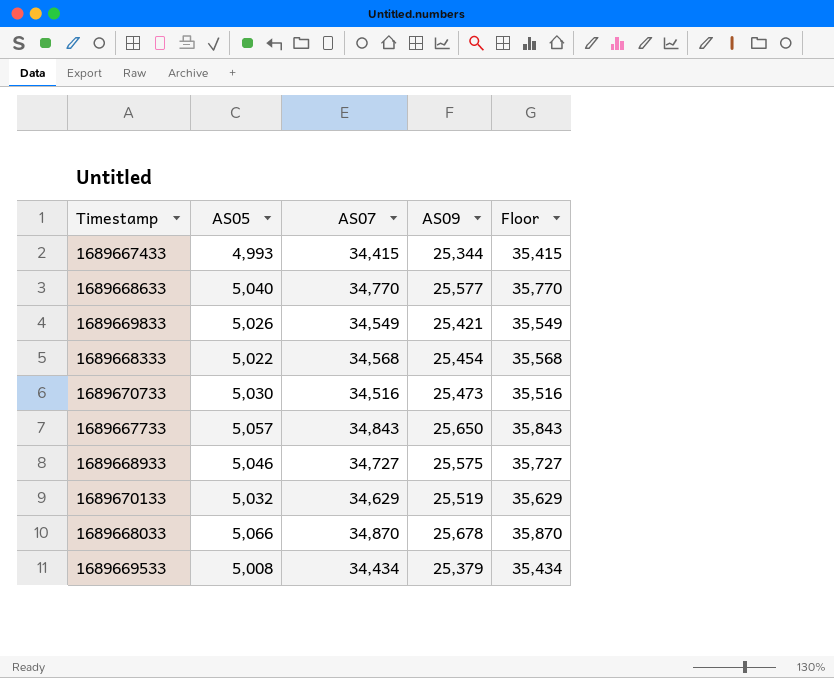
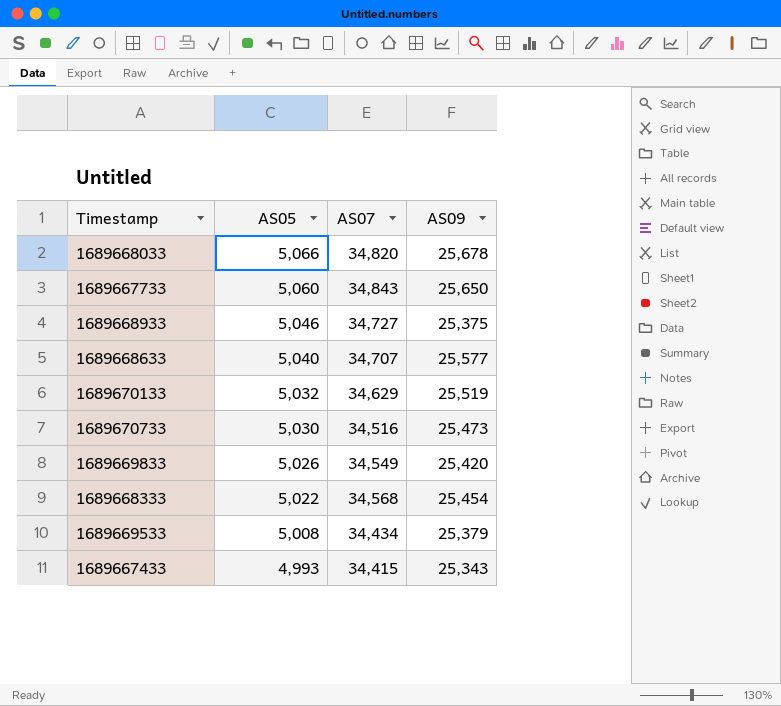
row order: none -> AS05 descending
column Floor | formula: [AS07] + 1000 -> none
1689668033 | AS07: 34,870 -> 34,820
1689667733 | AS05: 5,057 -> 5,060
1689668933 | AS09: 25,575 -> 25,375
1689668633 | AS07: 34,770 -> 34,707
1689669833 | AS09: 25,421 -> 25,420
1689667433 | AS09: 25,344 -> 25,343

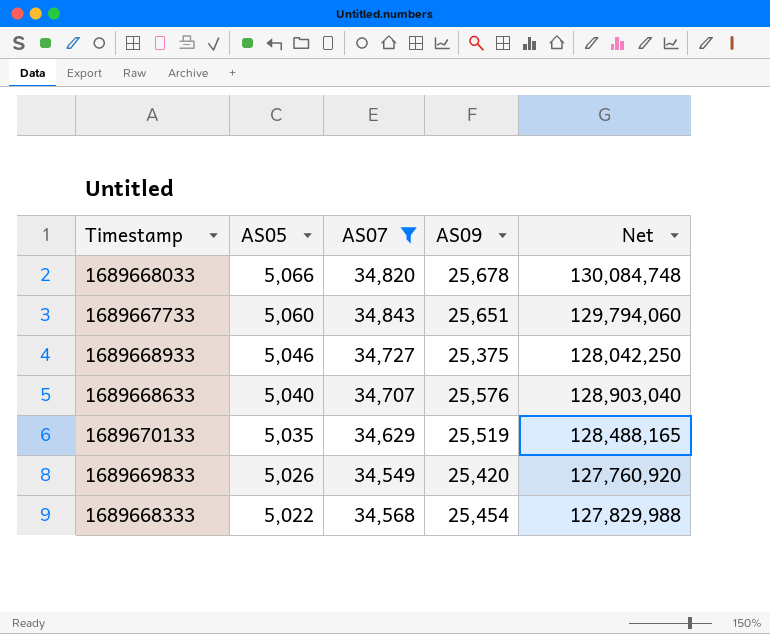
filter: none -> AS07 >= 34,549
column Net | formula: none -> [AS05] * [AS09]
1689667733 | AS09: 25,650 -> 25,651
1689668633 | AS09: 25,577 -> 25,576
1689670133 | AS05: 5,032 -> 5,035

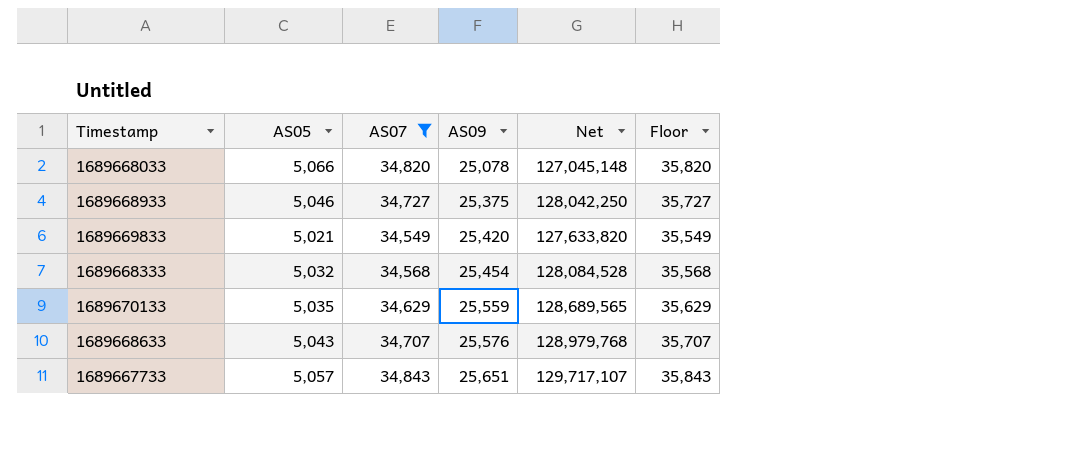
row order: AS05 descending -> AS09 ascending
column Floor | formula: none -> [AS07] + 1000
1689668033 | AS09: 25,678 -> 25,078
1689668033 | Net: 130,084,748 -> 127,045,148
1689669833 | AS05: 5,026 -> 5,021
1689669833 | Net: 127,760,920 -> 127,633,820
1689668333 | AS05: 5,022 -> 5,032
1689668333 | Net: 127,829,988 -> 128,084,528
1689670133 | AS09: 25,519 -> 25,559
1689670133 | Net: 128,488,165 -> 128,689,565
1689668633 | AS05: 5,040 -> 5,043
1689668633 | Net: 128,903,040 -> 128,979,768
1689667733 | AS05: 5,060 -> 5,057
1689667733 | Net: 129,794,060 -> 129,717,107

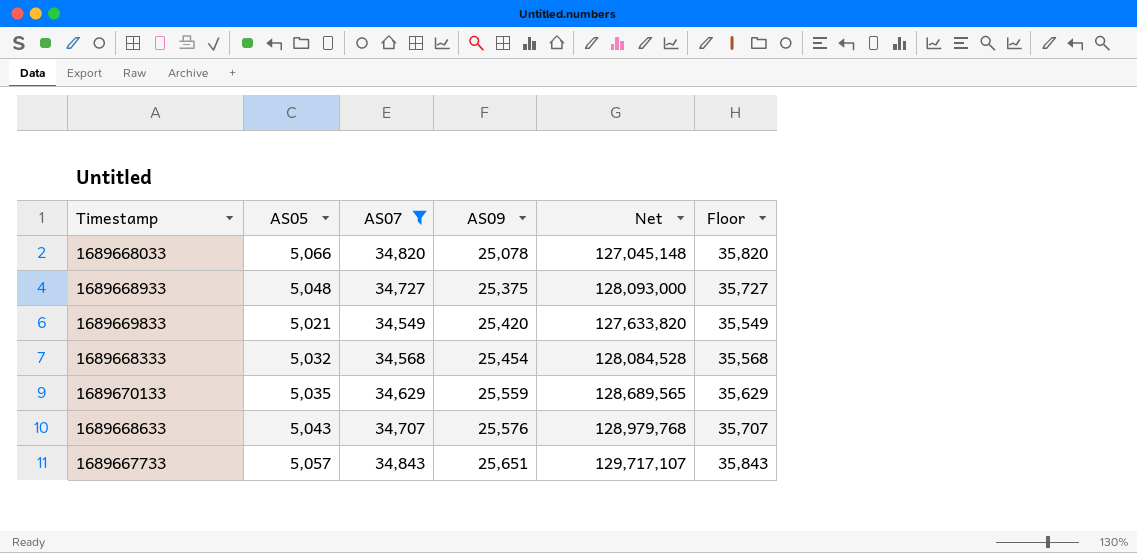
1689668933 | AS05: 5,046 -> 5,048
1689668933 | Net: 128,042,250 -> 128,093,000

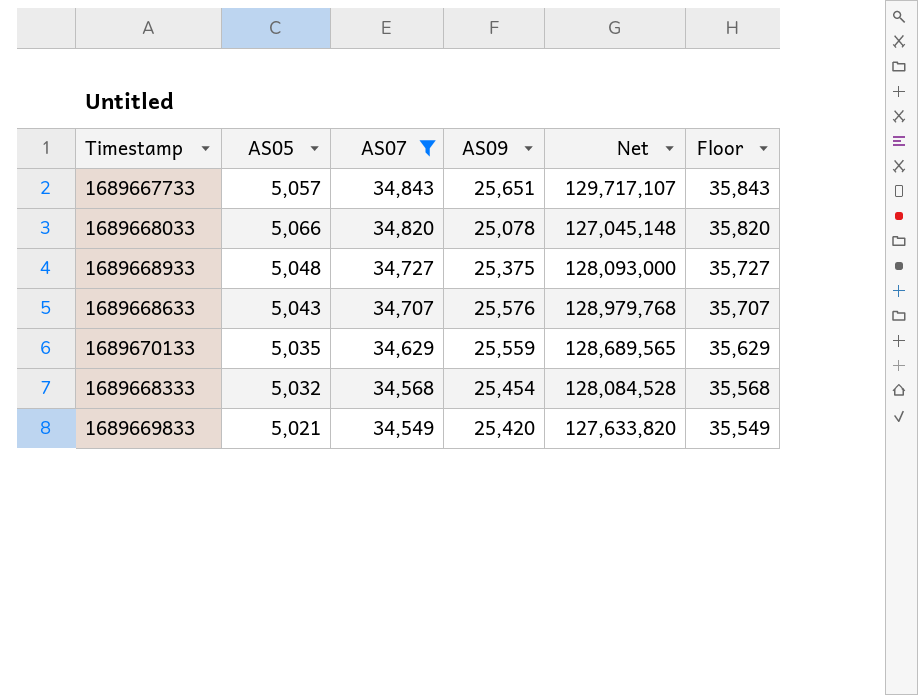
row order: AS09 ascending -> AS07 descending

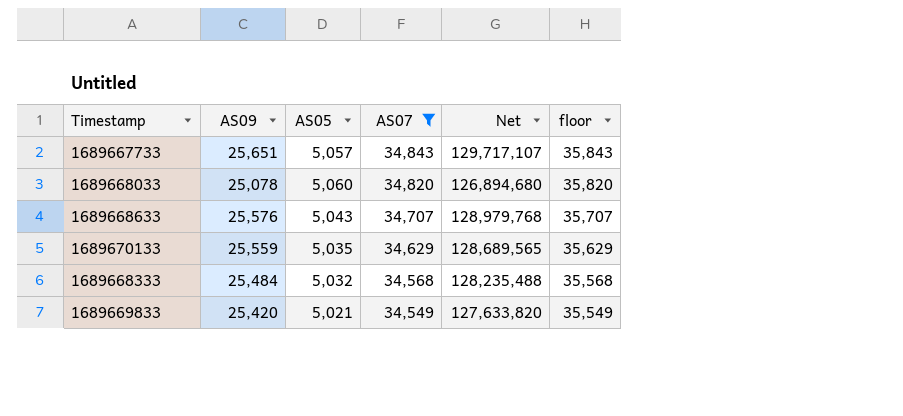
column AS09 | position: 4 -> 2
column name: Floor -> floor
row 1689668933: 5,048 | 34,727 | 25,375 | 128,093,000 | 35,727 -> none
1689668033 | AS05: 5,066 -> 5,060
1689668033 | Net: 127,045,148 -> 126,894,680
1689668333 | AS09: 25,454 -> 25,484
1689668333 | Net: 128,084,528 -> 128,235,488

